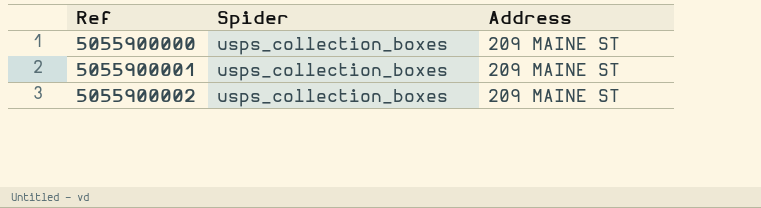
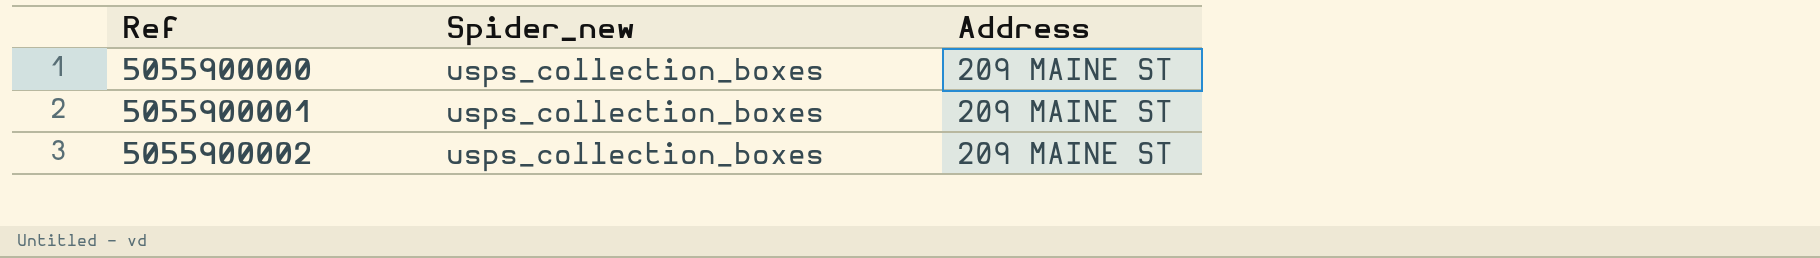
column name: Spider -> Spider_new

